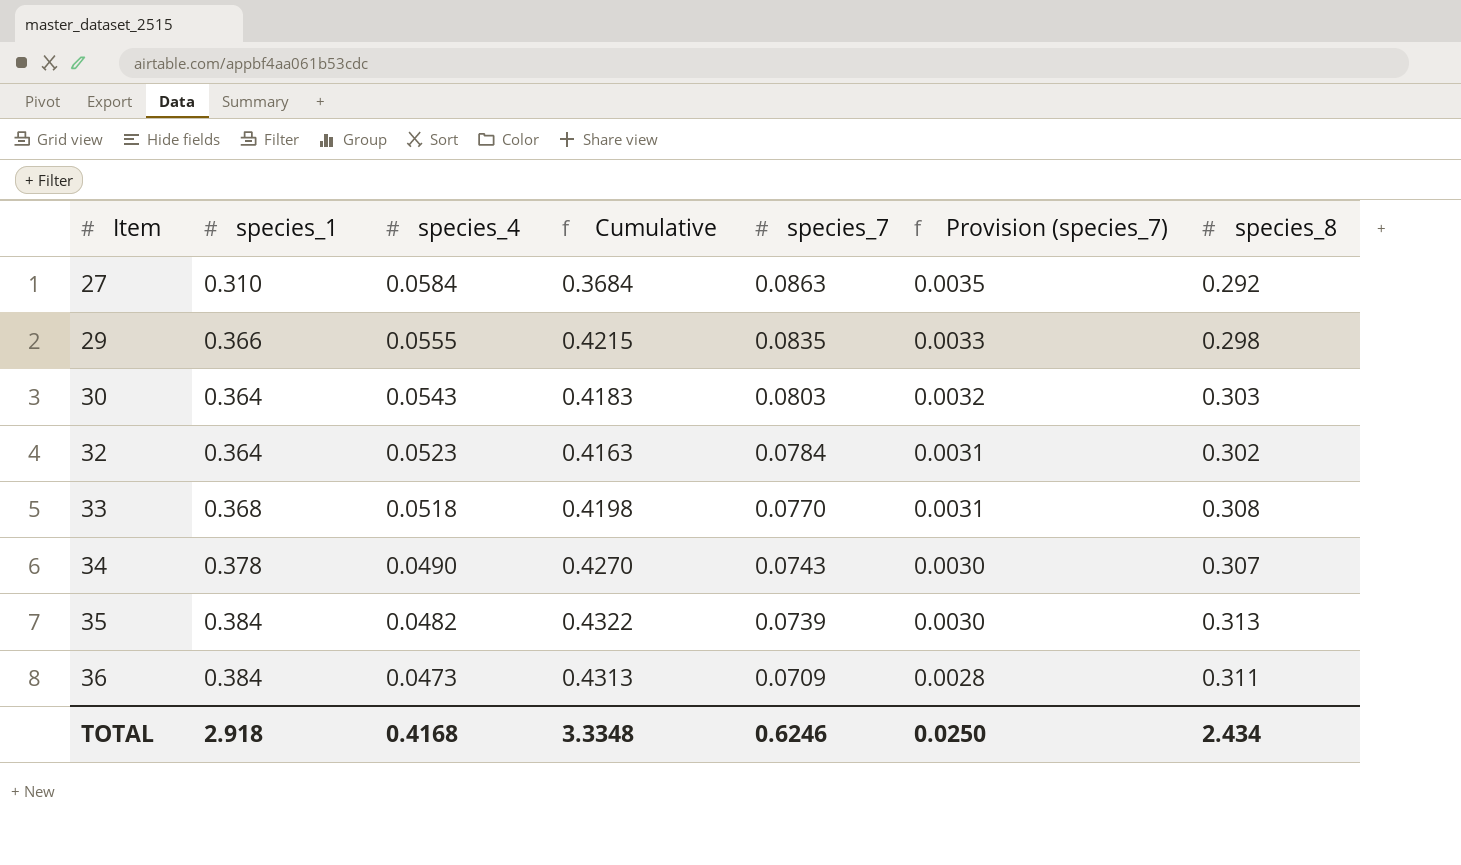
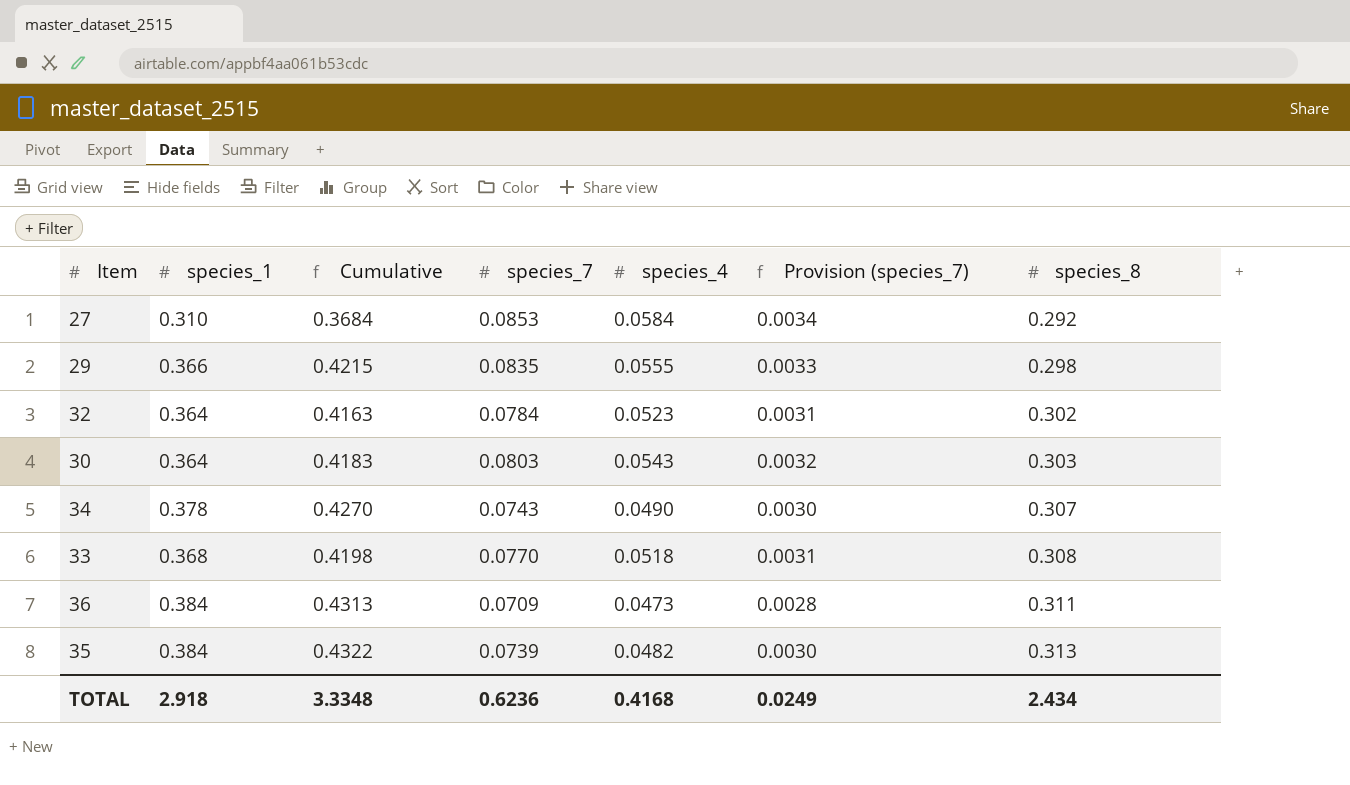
row order: Item ascending -> species_8 ascending
column species_4 | position: 3 -> 5
27 | species_7: 0.0863 -> 0.0853
27 | Provision (species_7): 0.0035 -> 0.0034
TOTAL | species_7: 0.6246 -> 0.6236
TOTAL | Provision (species_7): 0.0250 -> 0.0249

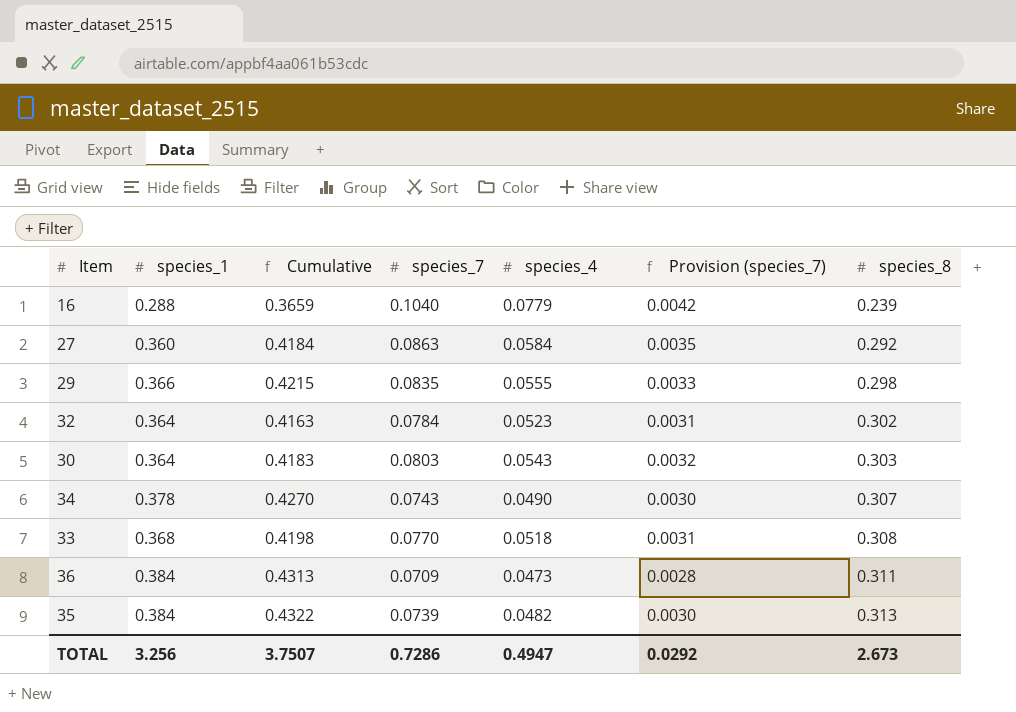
row 16: none -> 0.288 | 0.3659 | 0.1040 | 0.0779 | 0.0042 | 0.239
27 | species_1: 0.310 -> 0.360
27 | Cumulative: 0.3684 -> 0.4184
27 | species_7: 0.0853 -> 0.0863
27 | Provision (species_7): 0.0034 -> 0.0035
TOTAL | species_1: 2.918 -> 3.256
TOTAL | Cumulative: 3.3348 -> 3.7507
TOTAL | species_7: 0.6236 -> 0.7286
TOTAL | species_4: 0.4168 -> 0.4947
TOTAL | Provision (species_7): 0.0249 -> 0.0292
TOTAL | species_8: 2.434 -> 2.673

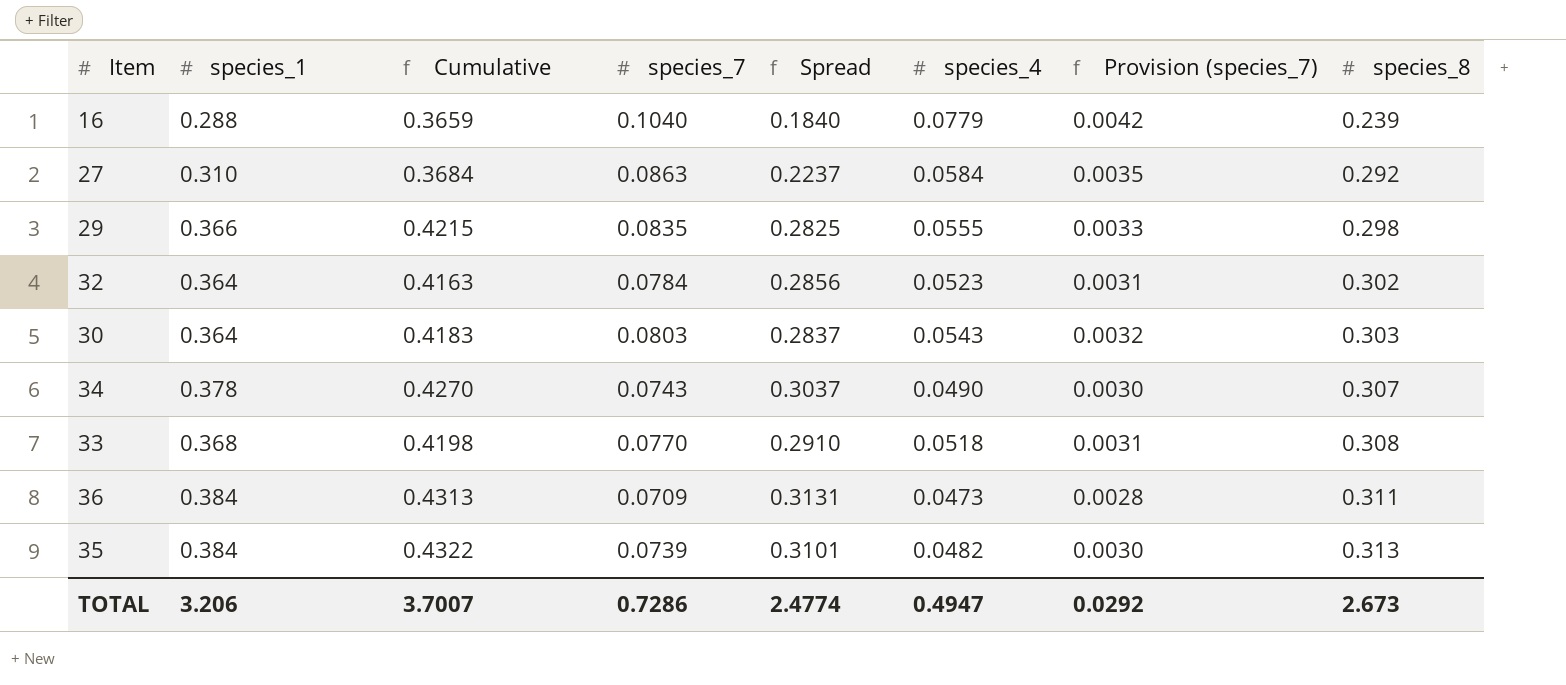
column Spread | formula: none -> [species_1] - [species_7]
27 | species_1: 0.360 -> 0.310
27 | Cumulative: 0.4184 -> 0.3684
TOTAL | species_1: 3.256 -> 3.206
TOTAL | Cumulative: 3.7507 -> 3.7007

